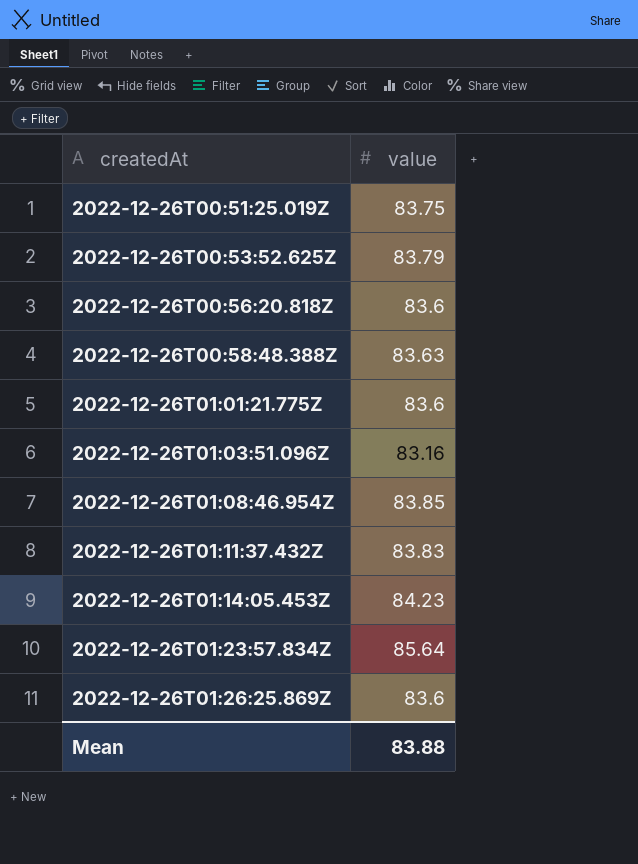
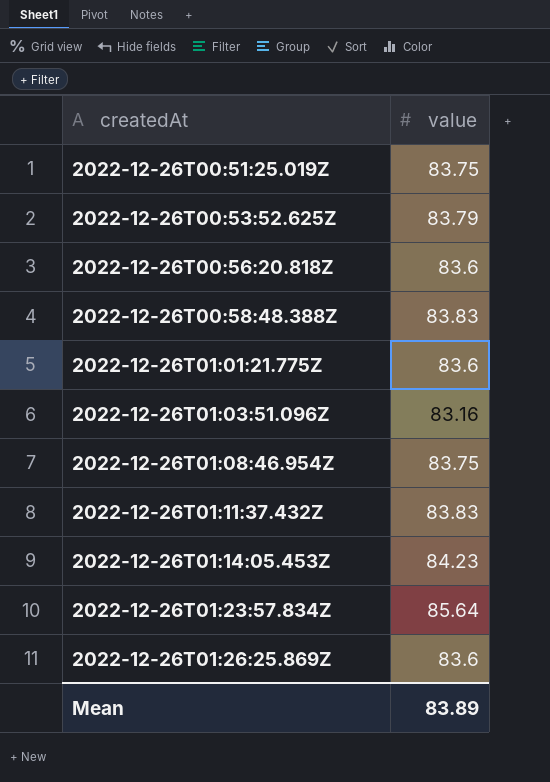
2022-12-26T00:58:48.388Z | value: 83.63 -> 83.83
2022-12-26T01:08:46.954Z | value: 83.85 -> 83.75
Mean | value: 83.88 -> 83.89

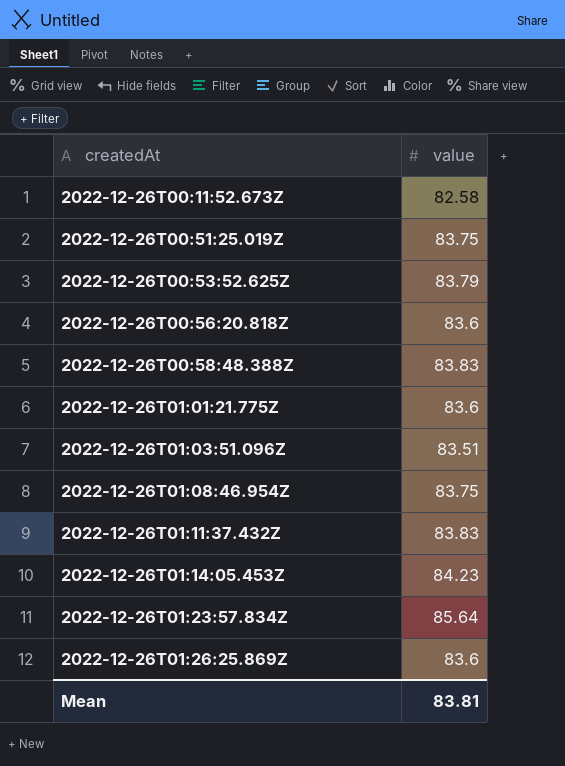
row 2022-12-26T00:11:52.673Z: none -> 82.58
2022-12-26T01:03:51.096Z | value: 83.16 -> 83.51
Mean | value: 83.89 -> 83.81

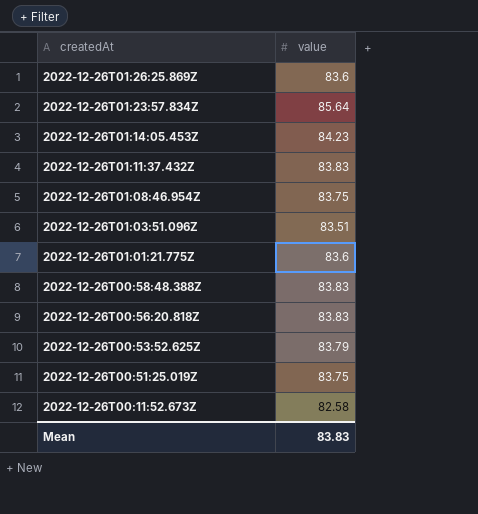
row order: createdAt ascending -> createdAt descending
2022-12-26T00:56:20.818Z | value: 83.6 -> 83.83
Mean | value: 83.81 -> 83.83

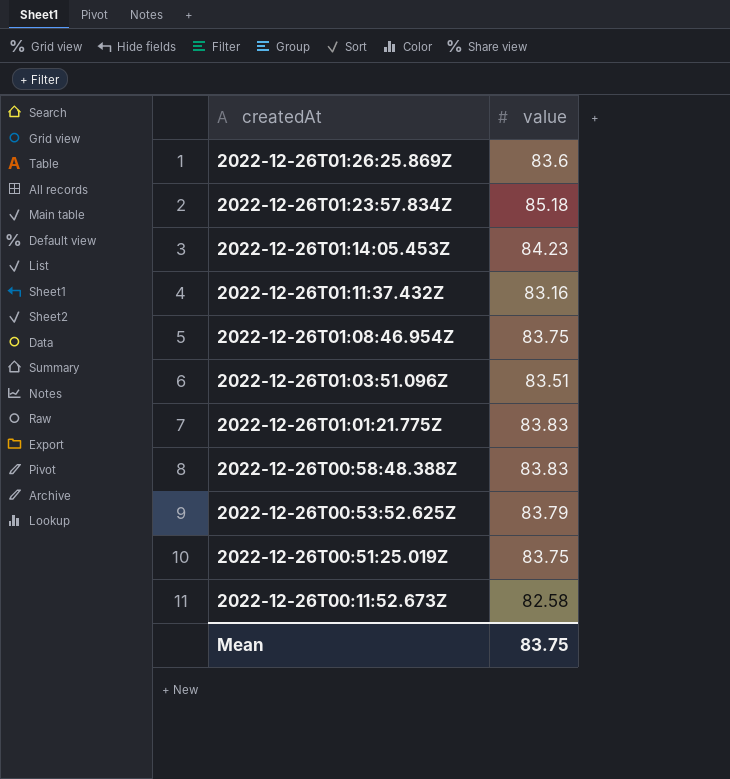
row 2022-12-26T00:56:20.818Z: 83.83 -> none
2022-12-26T01:23:57.834Z | value: 85.64 -> 85.18
2022-12-26T01:11:37.432Z | value: 83.83 -> 83.16
2022-12-26T01:01:21.775Z | value: 83.6 -> 83.83
Mean | value: 83.83 -> 83.75

